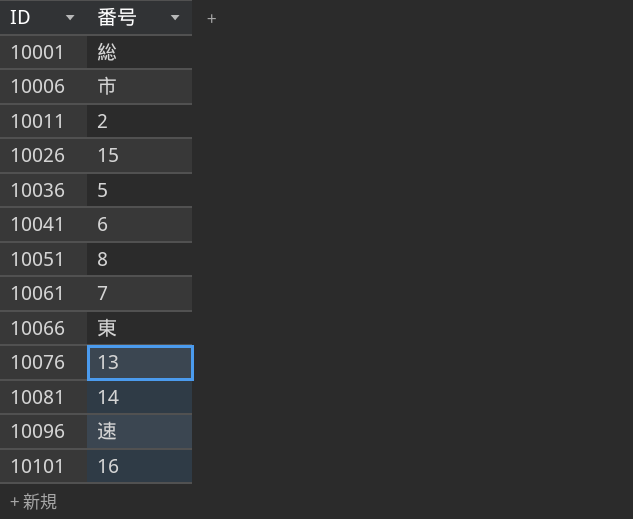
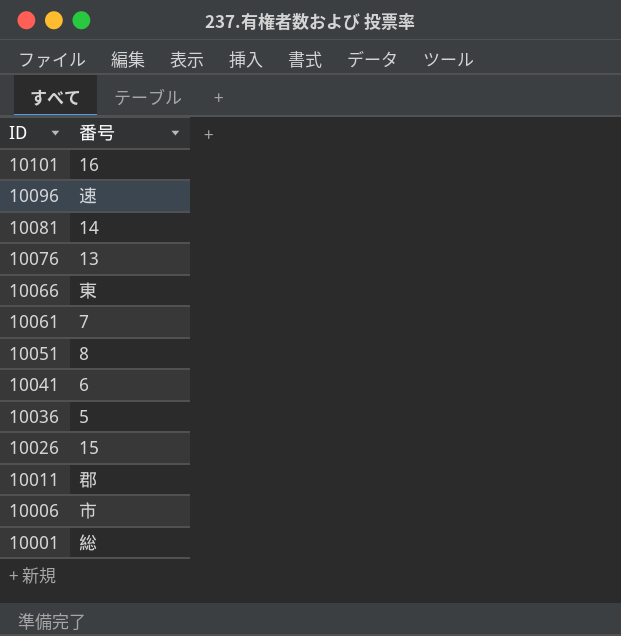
row order: ID ascending -> ID descending
10011 | 番号: 2 -> 郡

